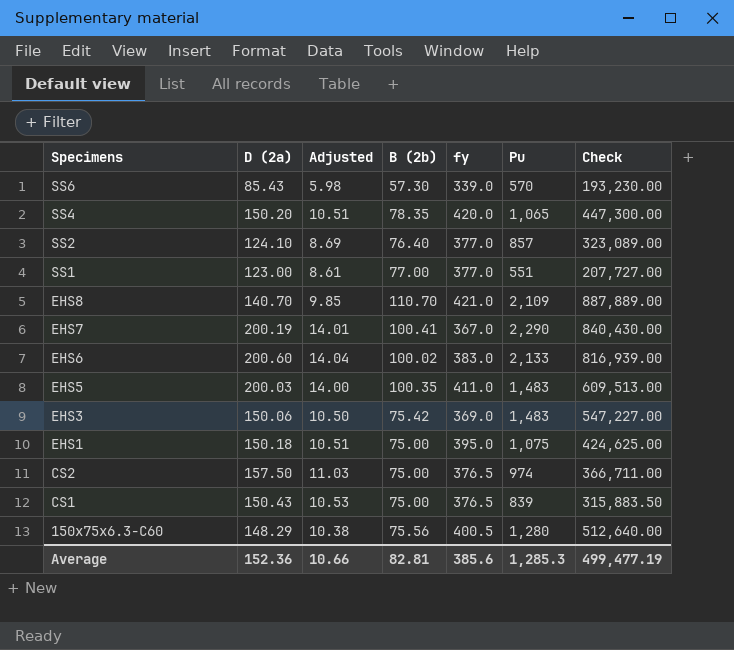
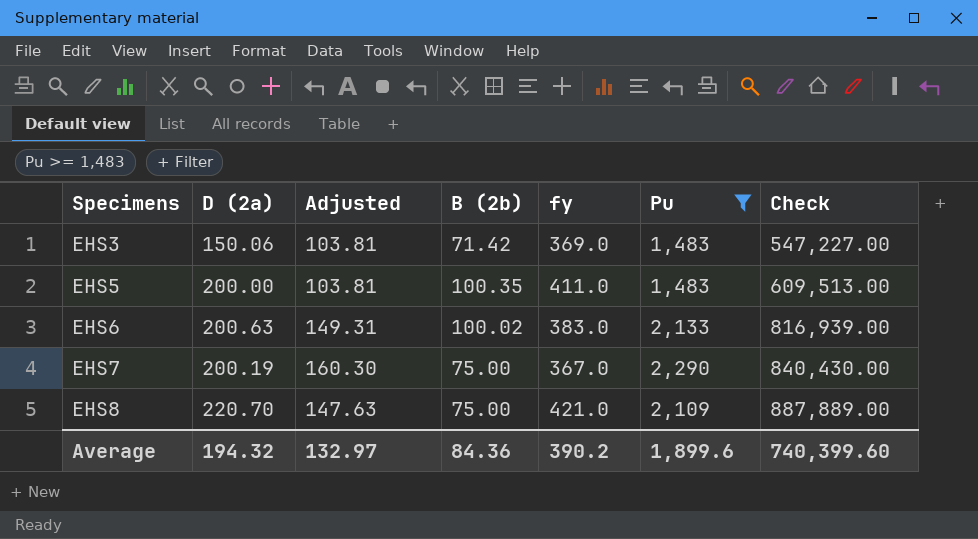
filter: none -> Pu >= 1,483
row order: Specimens descending -> Specimens ascending
column Adjusted | formula: [D (2a)] * 0.07 -> [Pu] * 0.07
EHS3 | B (2b): 75.42 -> 71.42
EHS5 | D (2a): 200.03 -> 200.00
EHS6 | D (2a): 200.60 -> 200.63
EHS7 | B (2b): 100.41 -> 75.00
EHS8 | D (2a): 140.70 -> 220.70
EHS8 | B (2b): 110.70 -> 75.00
Average | D (2a): 152.36 -> 194.32
Average | Adjusted: 10.66 -> 132.97
Average | B (2b): 82.81 -> 84.36
Average | fy: 385.6 -> 390.2
Average | Pu: 1,285.3 -> 1,899.6
Average | Check: 499,477.19 -> 740,399.60

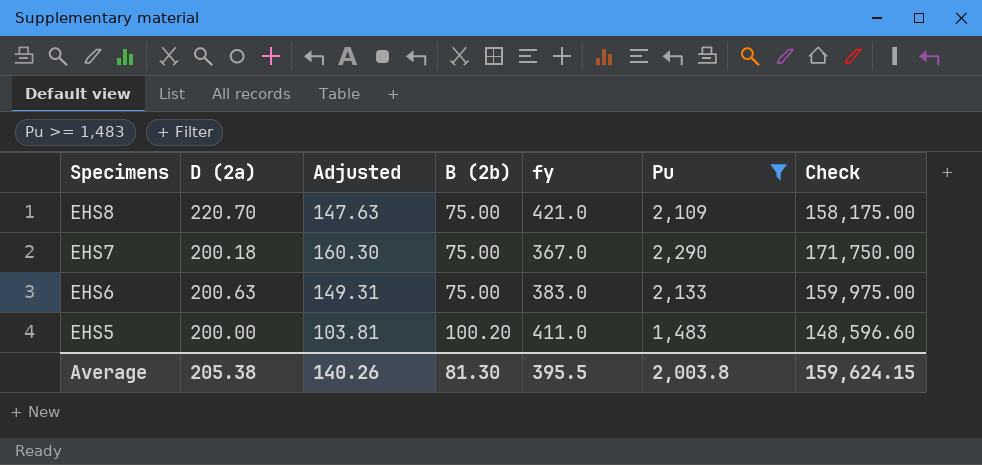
row order: Specimens ascending -> Specimens descending
column Check | formula: [fy] * [Pu] -> [B (2b)] * [Pu]
row EHS3: 150.06 | 103.81 | 71.42 | 369.0 | 1,483 | 547,227.00 -> none
EHS7 | D (2a): 200.19 -> 200.18
EHS6 | B (2b): 100.02 -> 75.00
EHS5 | B (2b): 100.35 -> 100.20
Average | D (2a): 194.32 -> 205.38
Average | Adjusted: 132.97 -> 140.26
Average | B (2b): 84.36 -> 81.30
Average | fy: 390.2 -> 395.5
Average | Pu: 1,899.6 -> 2,003.8
Average | Check: 740,399.60 -> 159,624.15

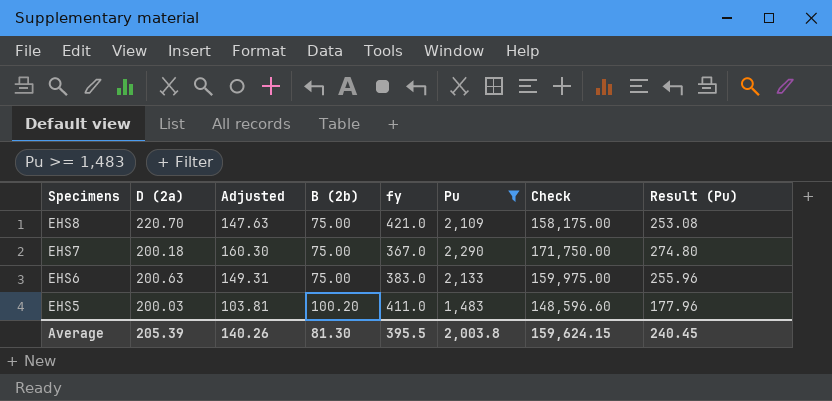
column Result (Pu) | formula: none -> [Pu] * 0.12
EHS5 | D (2a): 200.00 -> 200.03
Average | D (2a): 205.38 -> 205.39

